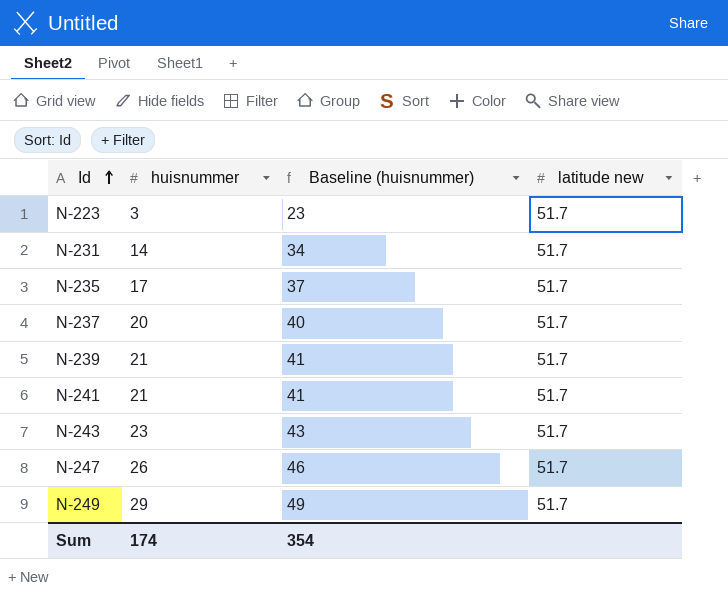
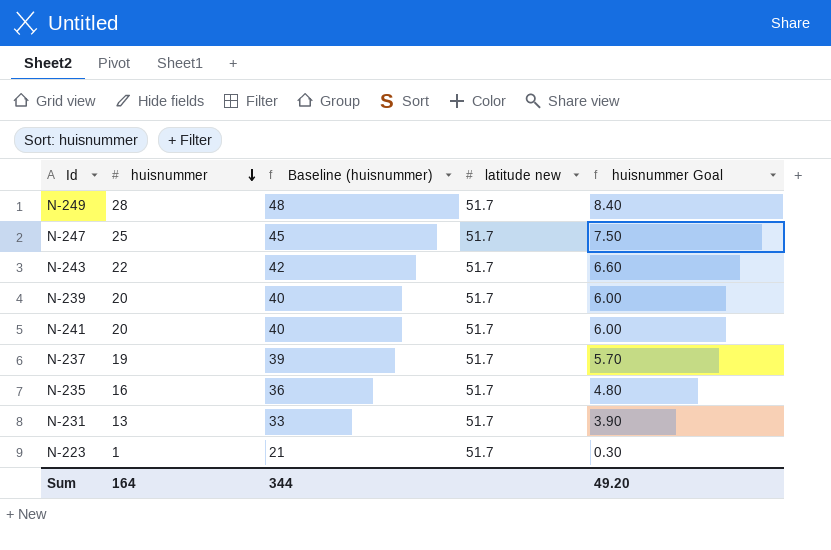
row order: Id ascending -> huisnummer descending
column huisnummer Goal | formula: none -> [huisnummer] * 0.3
N-249 | huisnummer: 29 -> 28
N-249 | Baseline (huisnummer): 49 -> 48
N-247 | huisnummer: 26 -> 25
N-247 | Baseline (huisnummer): 46 -> 45
N-243 | huisnummer: 23 -> 22
N-243 | Baseline (huisnummer): 43 -> 42
N-239 | huisnummer: 21 -> 20
N-239 | Baseline (huisnummer): 41 -> 40
N-241 | huisnummer: 21 -> 20
N-241 | Baseline (huisnummer): 41 -> 40
N-237 | huisnummer: 20 -> 19
N-237 | Baseline (huisnummer): 40 -> 39
N-235 | huisnummer: 17 -> 16
N-235 | Baseline (huisnummer): 37 -> 36
N-231 | huisnummer: 14 -> 13
N-231 | Baseline (huisnummer): 34 -> 33
N-223 | huisnummer: 3 -> 1
N-223 | Baseline (huisnummer): 23 -> 21
Sum | huisnummer: 174 -> 164
Sum | Baseline (huisnummer): 354 -> 344

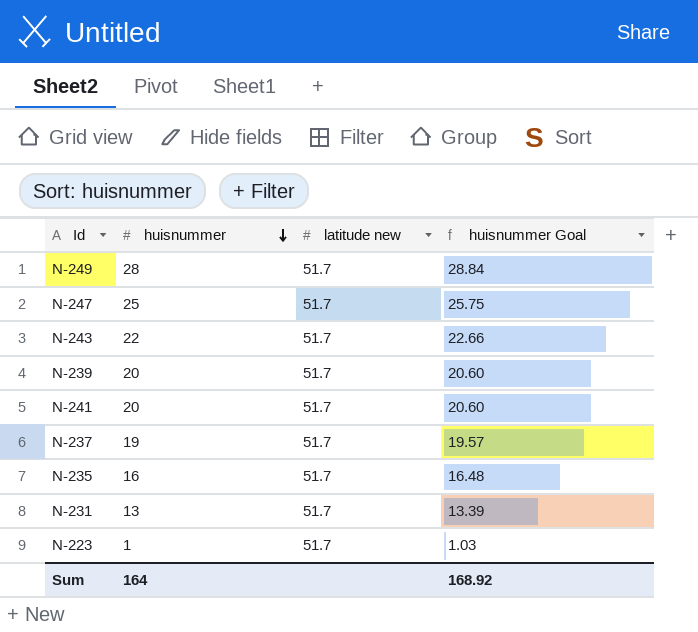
column Baseline (huisnummer) | formula: [huisnummer] + 20 -> none
column huisnummer Goal | formula: [huisnummer] * 0.3 -> [huisnummer] * 1.03
Sum | huisnummer Goal: 49.20 -> 168.92

